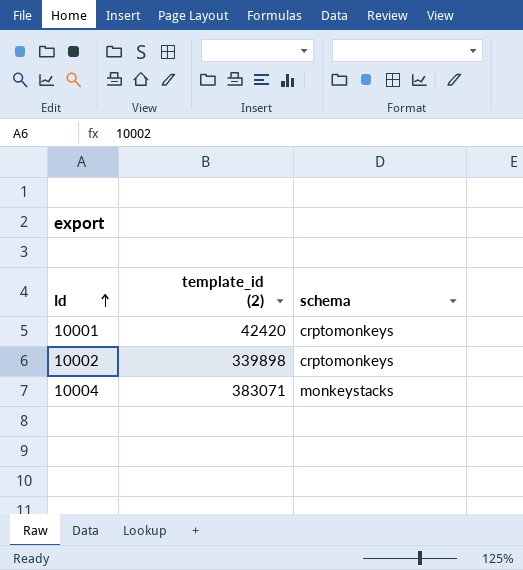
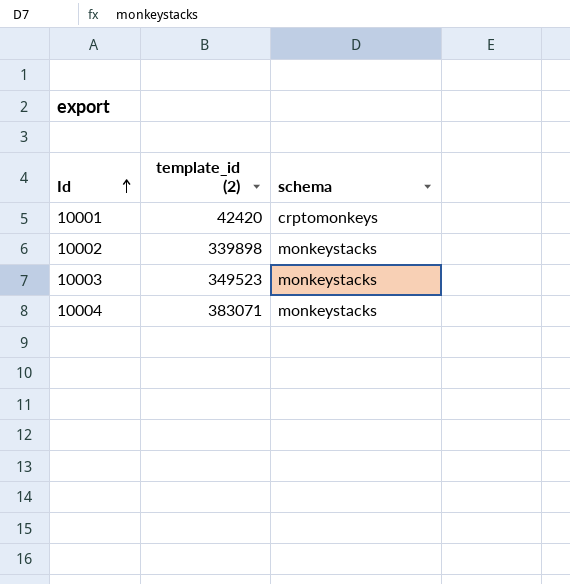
10002 | schema: crptomonkeys -> monkeystacks
row 10003: none -> 349523 | monkeystacks

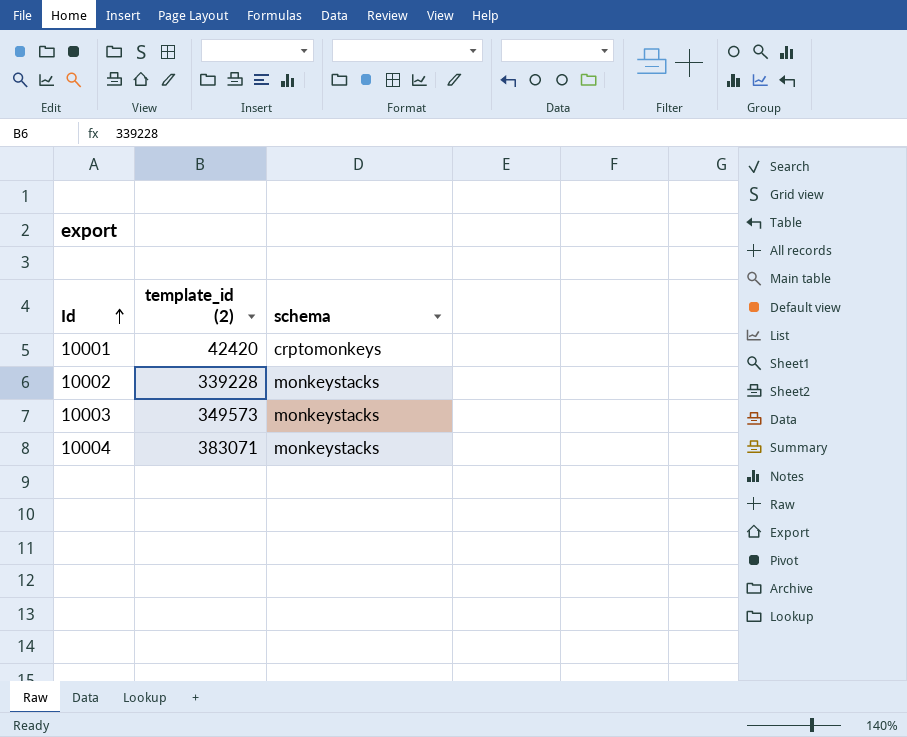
10002 | template_id (2): 339898 -> 339228
10003 | template_id (2): 349523 -> 349573

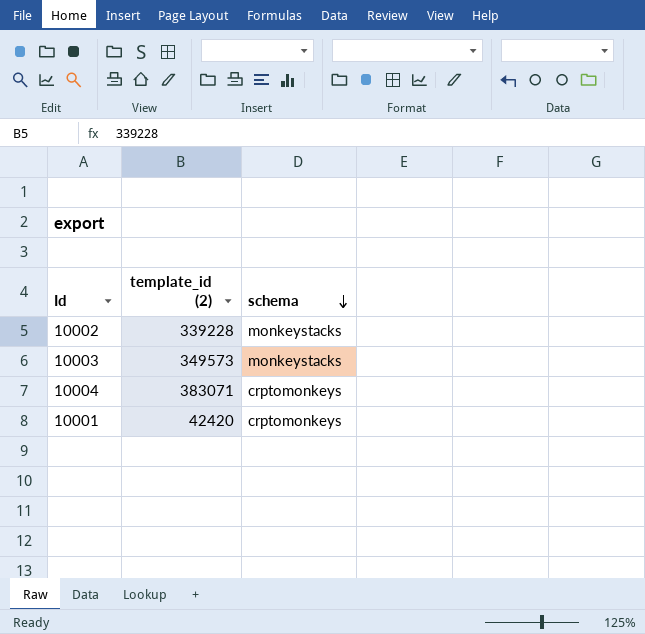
row order: Id ascending -> schema descending
10004 | schema: monkeystacks -> crptomonkeys

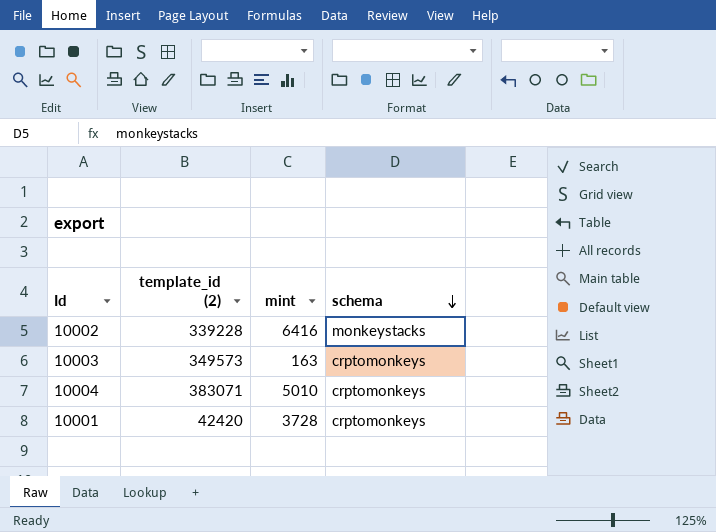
column mint | position: none -> 3
10003 | schema: monkeystacks -> crptomonkeys

